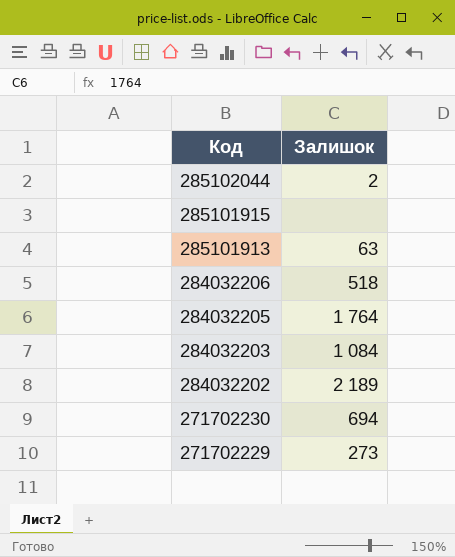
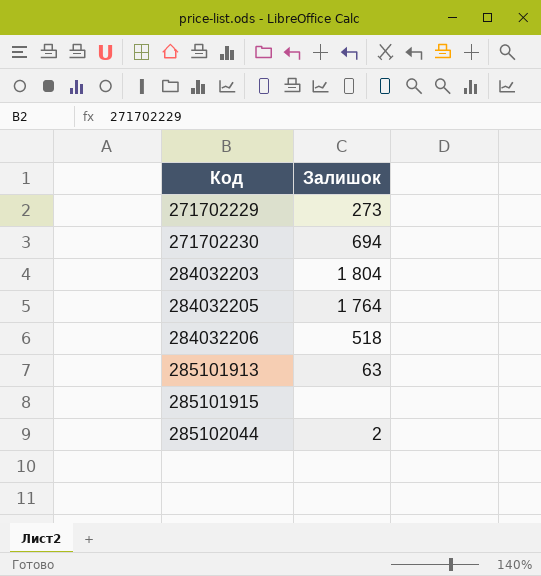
row order: Код descending -> Код ascending
row 284032202: 2 189 -> none
284032203 | Залишок: 1 084 -> 1 804

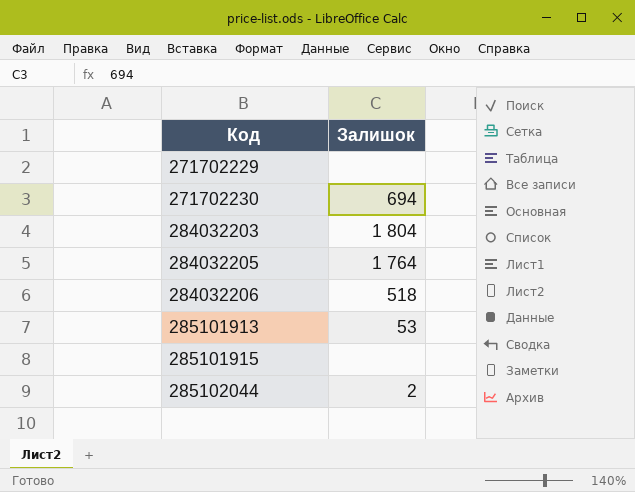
271702229 | Залишок: 273 -> none
285101913 | Залишок: 63 -> 53

